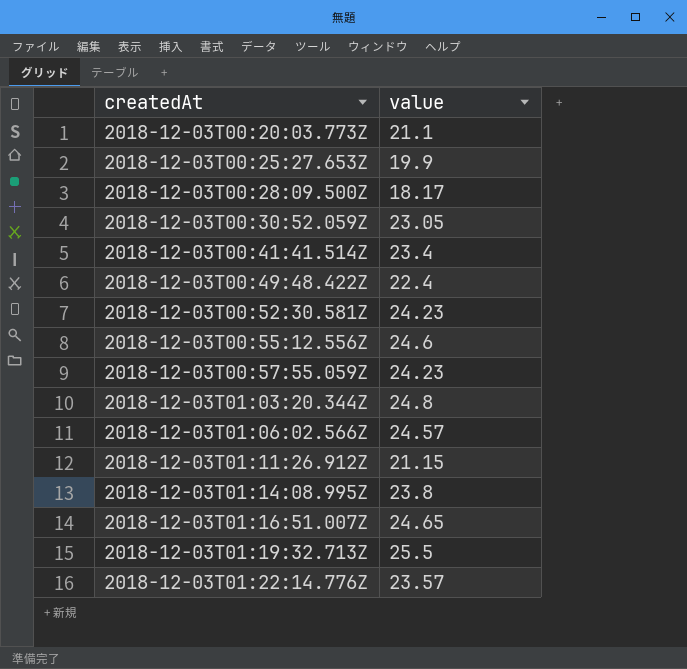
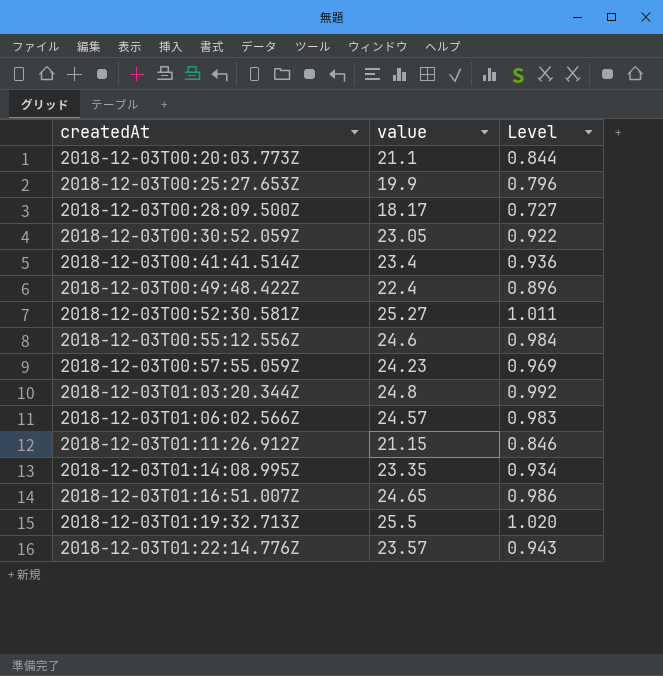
column Level | formula: none -> [value] * 0.04
2018-12-03T00:52:30.581Z | value: 24.23 -> 25.27
2018-12-03T01:14:08.995Z | value: 23.8 -> 23.35

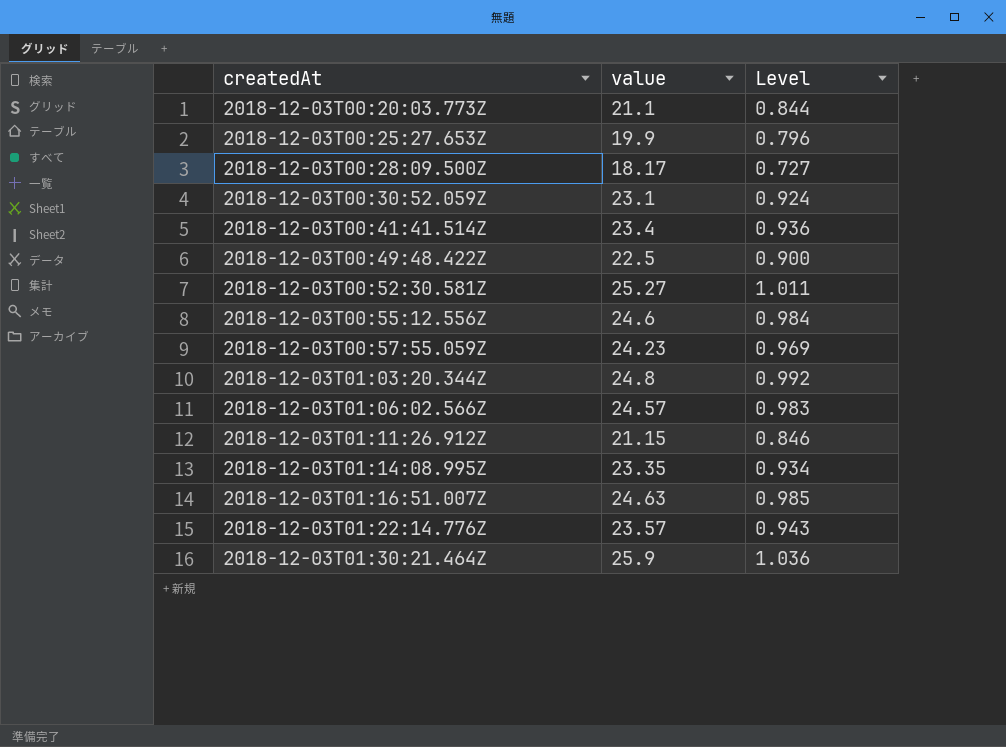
row 2018-12-03T01:19:32.713Z: 25.5 | 1.020 -> none
2018-12-03T00:30:52.059Z | value: 23.05 -> 23.1
2018-12-03T00:30:52.059Z | Level: 0.922 -> 0.924
2018-12-03T00:49:48.422Z | value: 22.4 -> 22.5
2018-12-03T00:49:48.422Z | Level: 0.896 -> 0.900
2018-12-03T01:16:51.007Z | value: 24.65 -> 24.63
2018-12-03T01:16:51.007Z | Level: 0.986 -> 0.985
row 2018-12-03T01:30:21.464Z: none -> 25.9 | 1.036

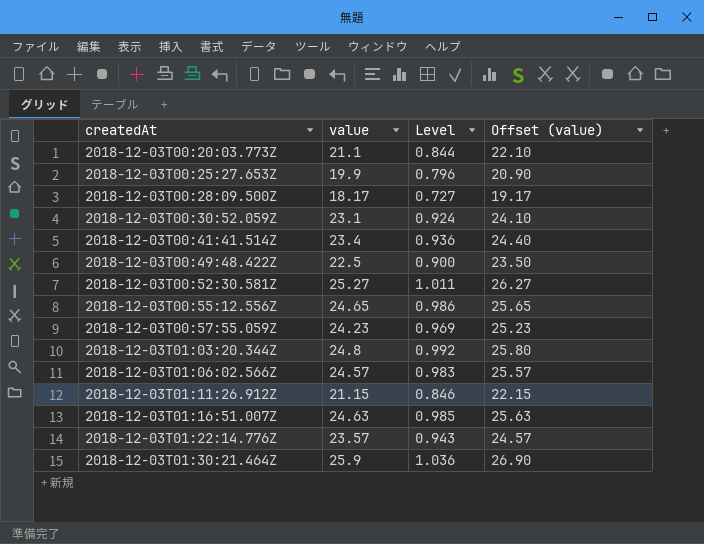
column Offset (value) | formula: none -> [value] + 1
row 2018-12-03T01:14:08.995Z: 23.35 | 0.934 -> none
2018-12-03T00:55:12.556Z | value: 24.6 -> 24.65
2018-12-03T00:55:12.556Z | Level: 0.984 -> 0.986

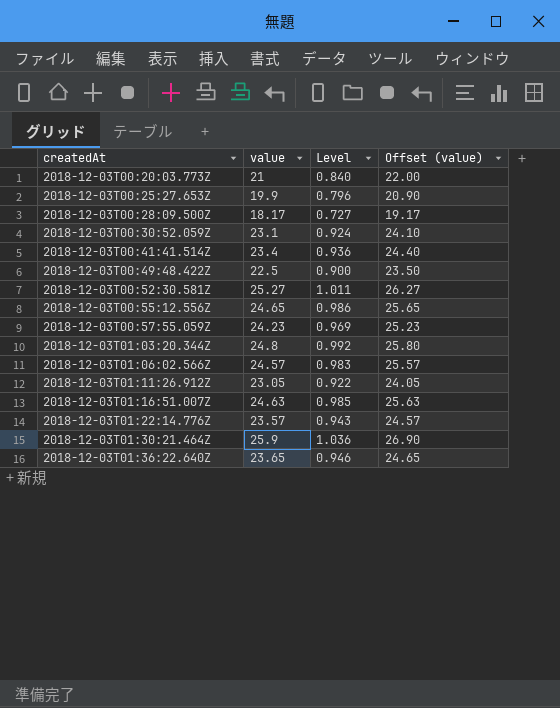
2018-12-03T00:20:03.773Z | value: 21.1 -> 21
2018-12-03T00:20:03.773Z | Level: 0.844 -> 0.840
2018-12-03T00:20:03.773Z | Offset (value): 22.10 -> 22.00
2018-12-03T01:11:26.912Z | value: 21.15 -> 23.05
2018-12-03T01:11:26.912Z | Level: 0.846 -> 0.922
2018-12-03T01:11:26.912Z | Offset (value): 22.15 -> 24.05
row 2018-12-03T01:36:22.640Z: none -> 23.65 | 0.946 | 24.65

